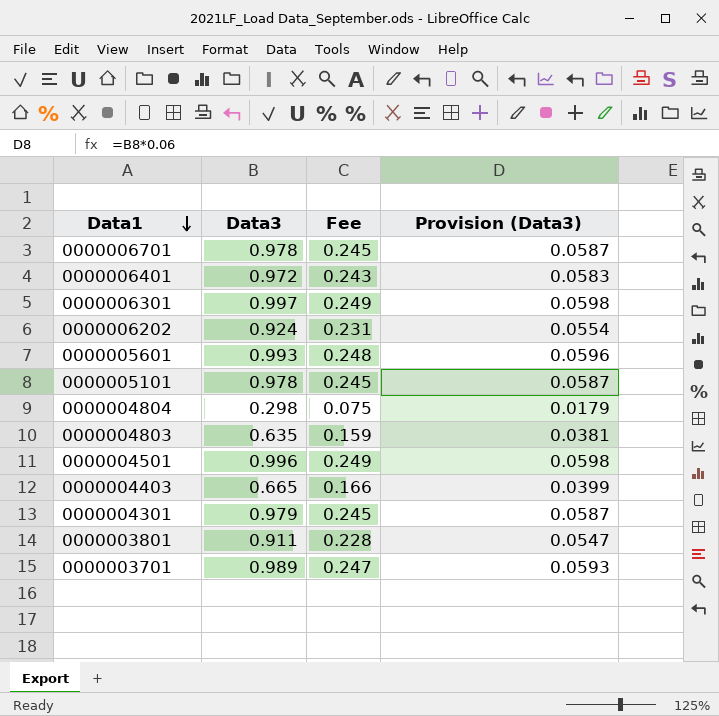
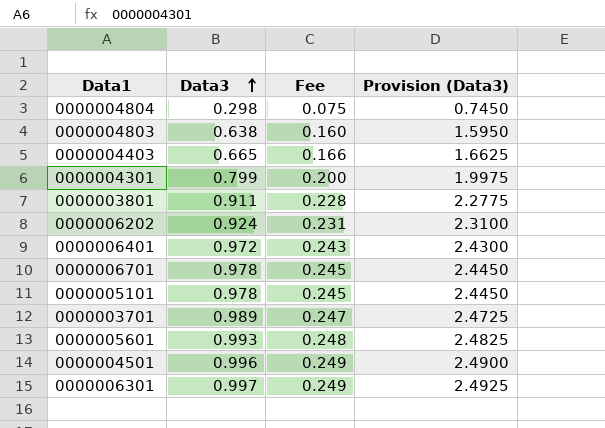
row order: Data1 descending -> Data3 ascending
column Provision (Data3) | formula: [Data3] * 0.06 -> [Data3] * 2.5
0000004803 | Data3: 0.635 -> 0.638
0000004803 | Fee: 0.159 -> 0.160
0000004301 | Data3: 0.979 -> 0.799
0000004301 | Fee: 0.245 -> 0.200

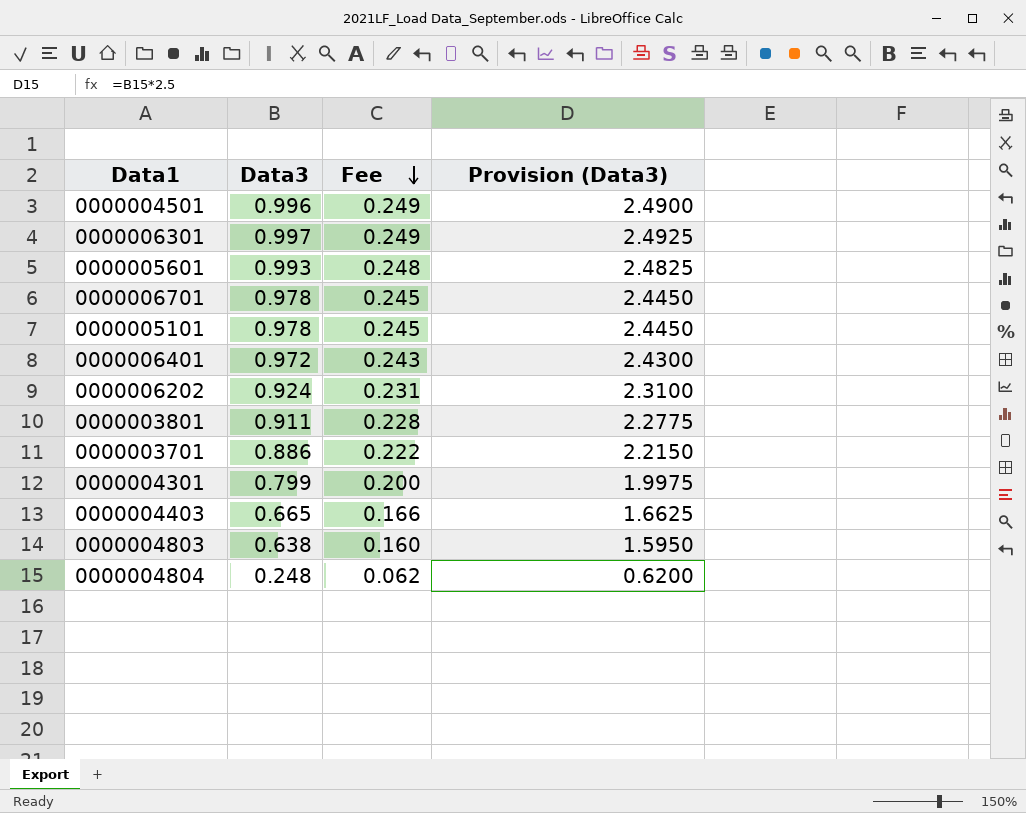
row order: Data3 ascending -> Fee descending
0000003701 | Data3: 0.989 -> 0.886
0000003701 | Fee: 0.247 -> 0.222
0000003701 | Provision (Data3): 2.4725 -> 2.2150
0000004804 | Data3: 0.298 -> 0.248
0000004804 | Fee: 0.075 -> 0.062
0000004804 | Provision (Data3): 0.7450 -> 0.6200

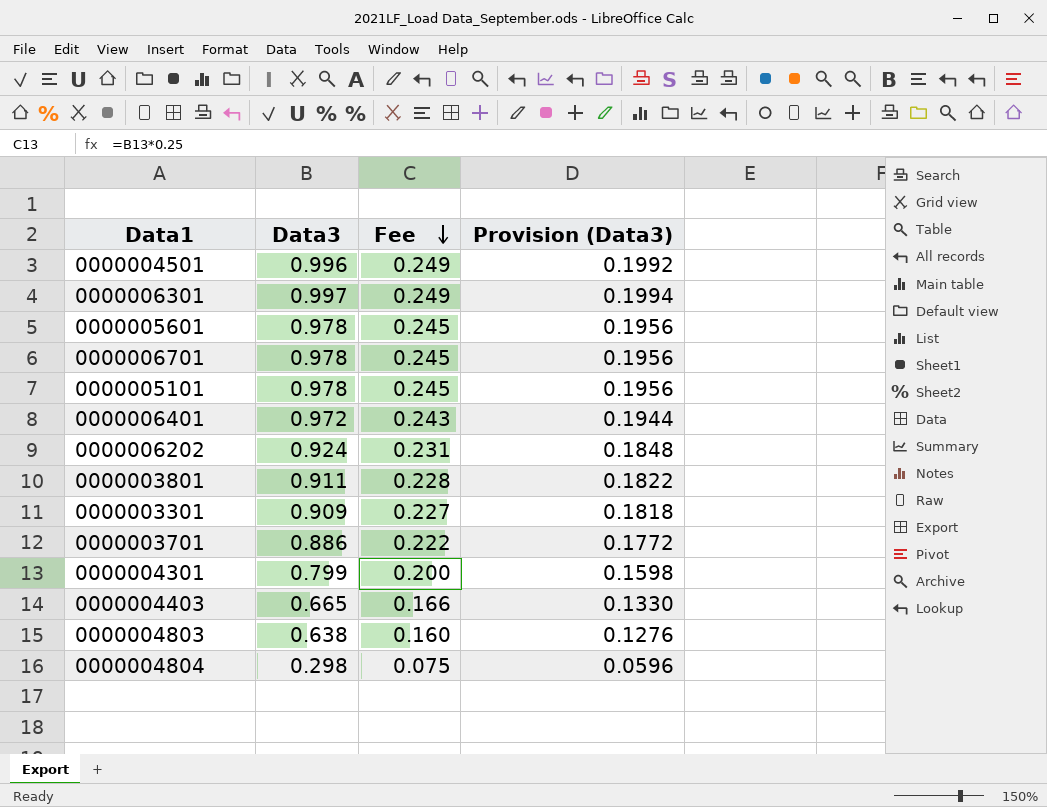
column Provision (Data3) | formula: [Data3] * 2.5 -> [Data3] * 0.2
0000005601 | Data3: 0.993 -> 0.978
0000005601 | Fee: 0.248 -> 0.245
row 0000003301: none -> 0.909 | 0.227 | 0.1818
0000004804 | Data3: 0.248 -> 0.298
0000004804 | Fee: 0.062 -> 0.075

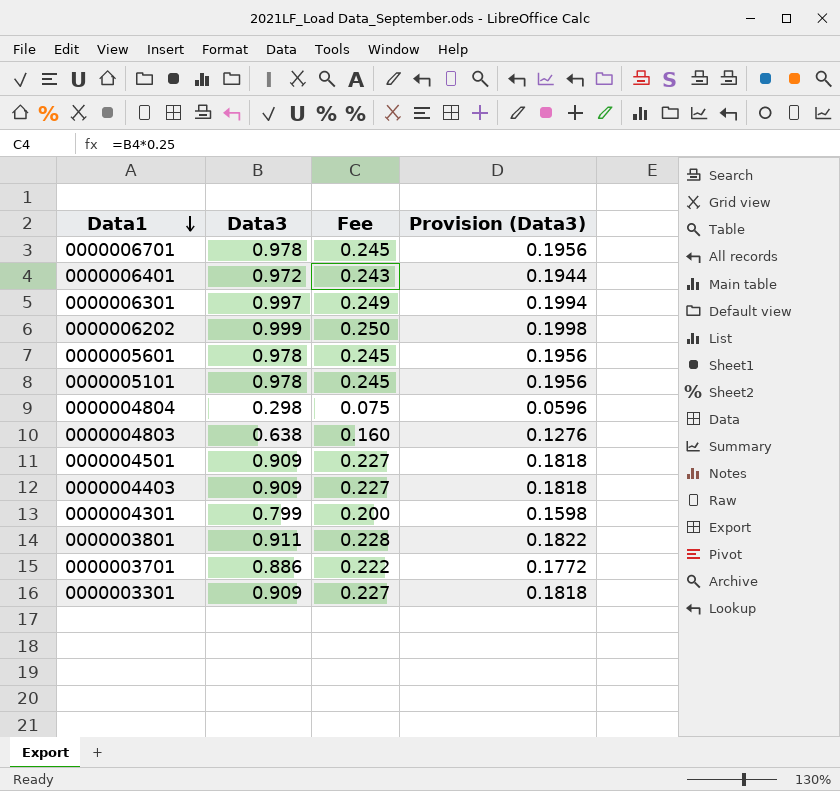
row order: Fee descending -> Data1 descending
0000006202 | Data3: 0.924 -> 0.999
0000006202 | Fee: 0.231 -> 0.250
0000006202 | Provision (Data3): 0.1848 -> 0.1998
0000004501 | Data3: 0.996 -> 0.909
0000004501 | Fee: 0.249 -> 0.227
0000004501 | Provision (Data3): 0.1992 -> 0.1818
0000004403 | Data3: 0.665 -> 0.909
0000004403 | Fee: 0.166 -> 0.227
0000004403 | Provision (Data3): 0.1330 -> 0.1818

